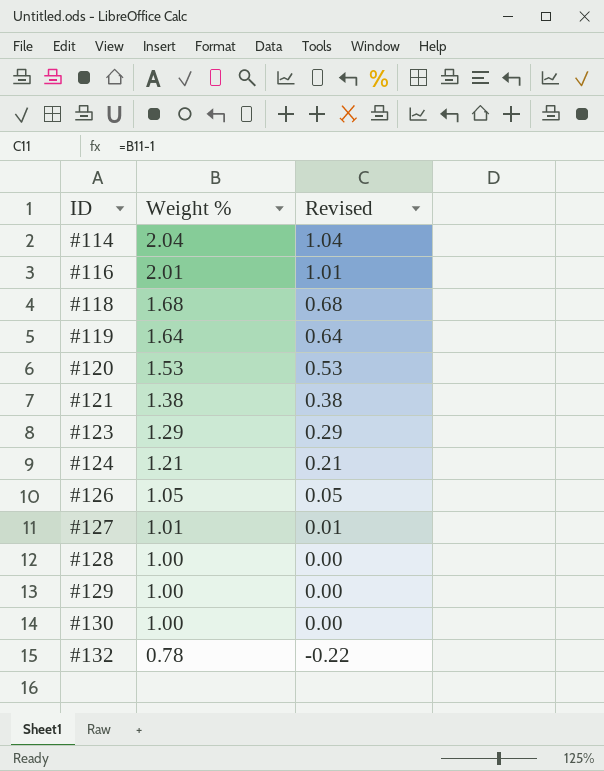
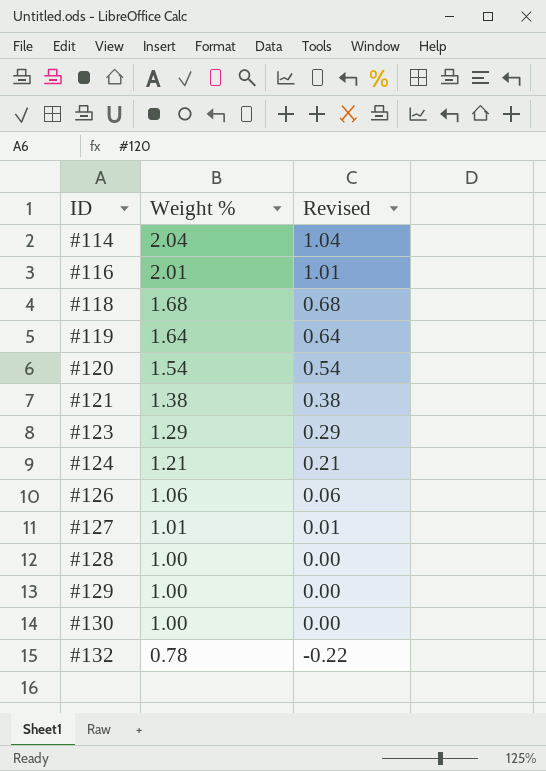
#120 | Weight %: 1.53 -> 1.54
#120 | Revised: 0.53 -> 0.54
#126 | Weight %: 1.05 -> 1.06
#126 | Revised: 0.05 -> 0.06

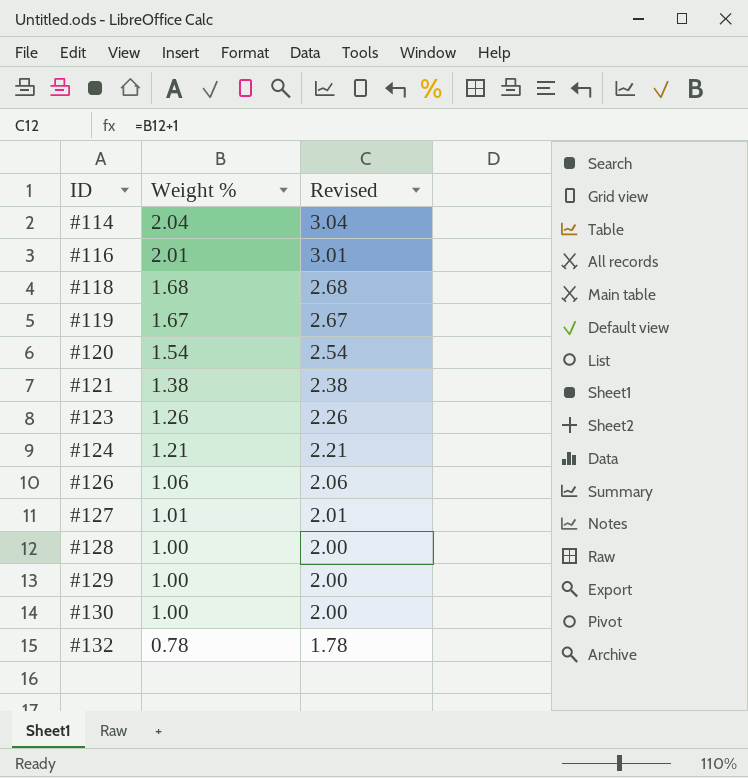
column Revised | formula: [Weight %] - 1 -> [Weight %] + 1
#119 | Weight %: 1.64 -> 1.67
#123 | Weight %: 1.29 -> 1.26

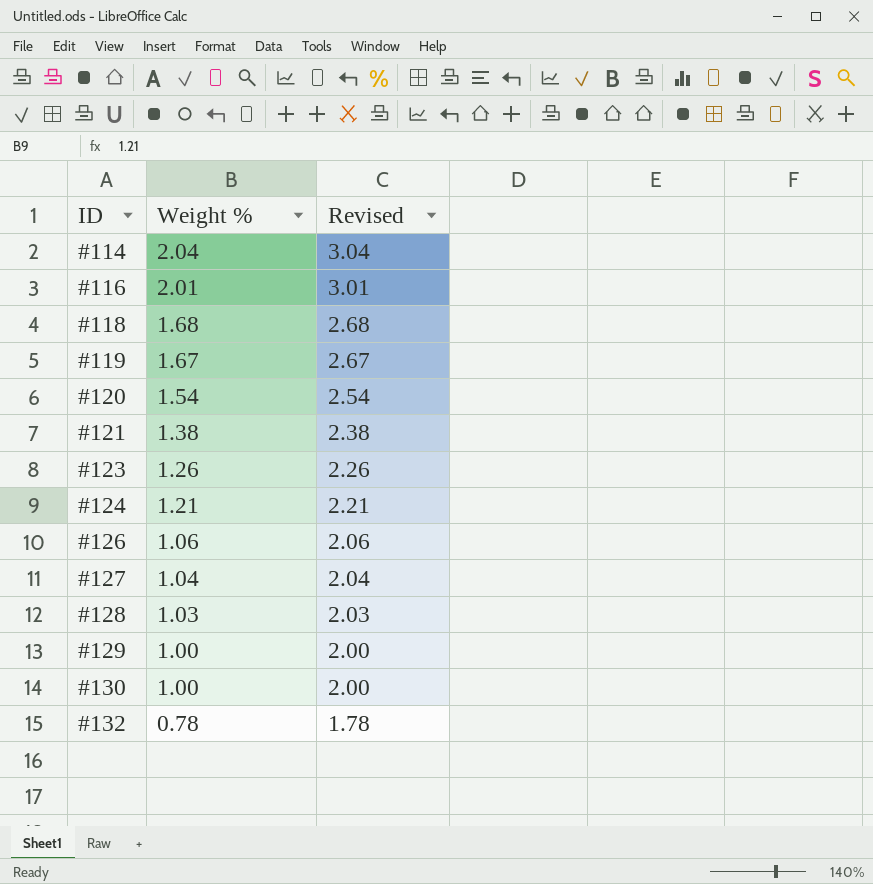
#127 | Weight %: 1.01 -> 1.04
#127 | Revised: 2.01 -> 2.04
#128 | Weight %: 1.00 -> 1.03
#128 | Revised: 2.00 -> 2.03

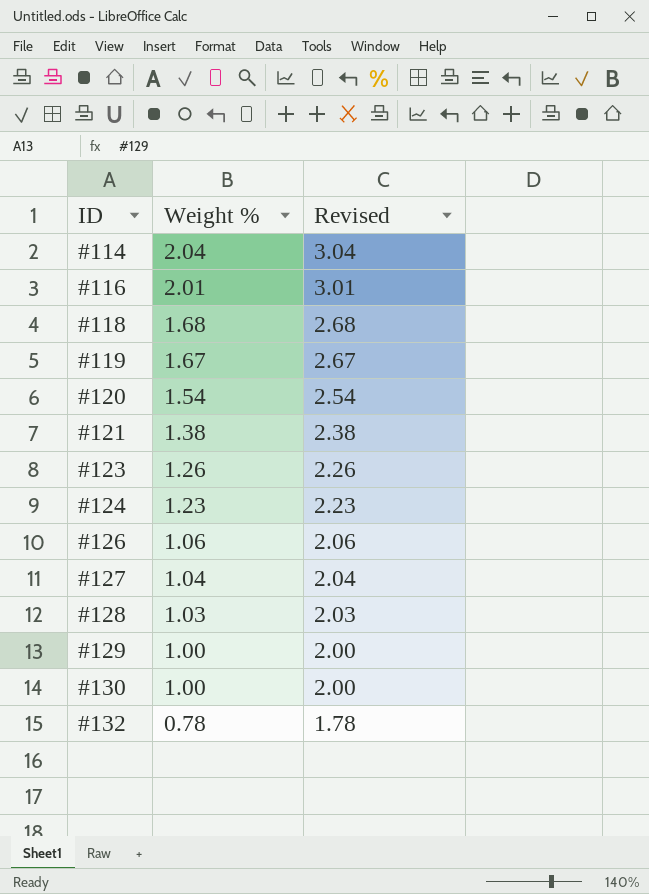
#124 | Weight %: 1.21 -> 1.23
#124 | Revised: 2.21 -> 2.23

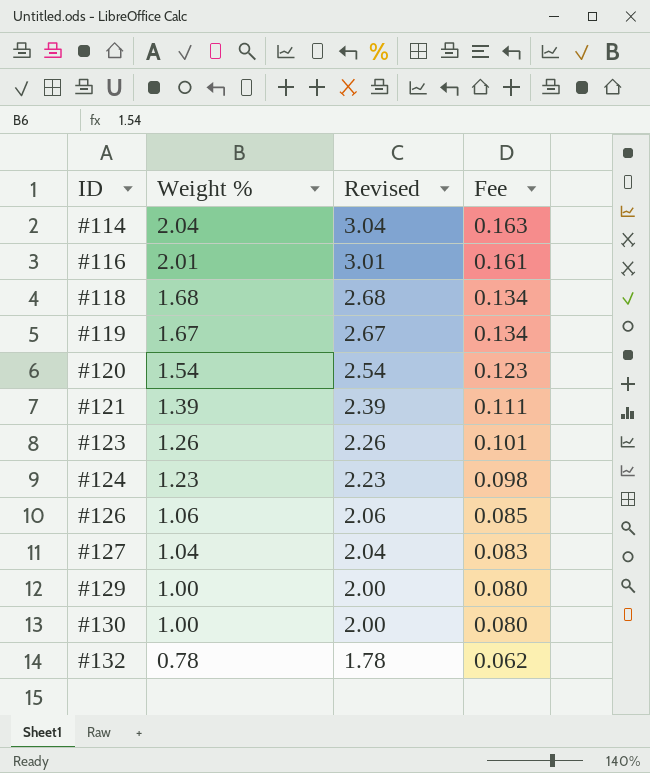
column Fee | formula: none -> [Weight %] * 0.08
row #128: 1.03 | 2.03 -> none
#121 | Weight %: 1.38 -> 1.39
#121 | Revised: 2.38 -> 2.39

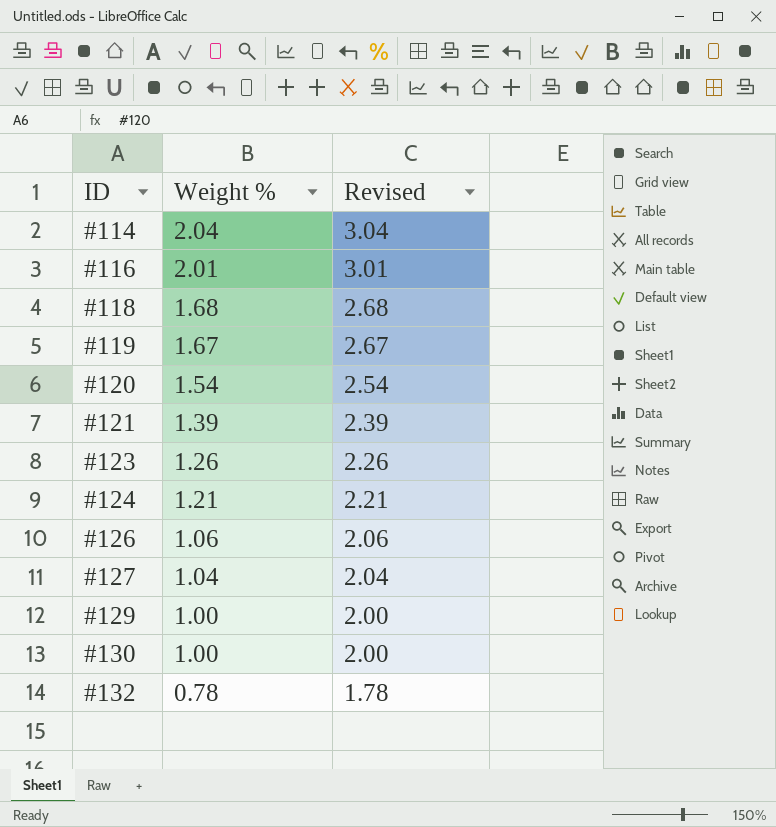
column Fee | formula: [Weight %] * 0.08 -> none
#124 | Weight %: 1.23 -> 1.21
#124 | Revised: 2.23 -> 2.21

